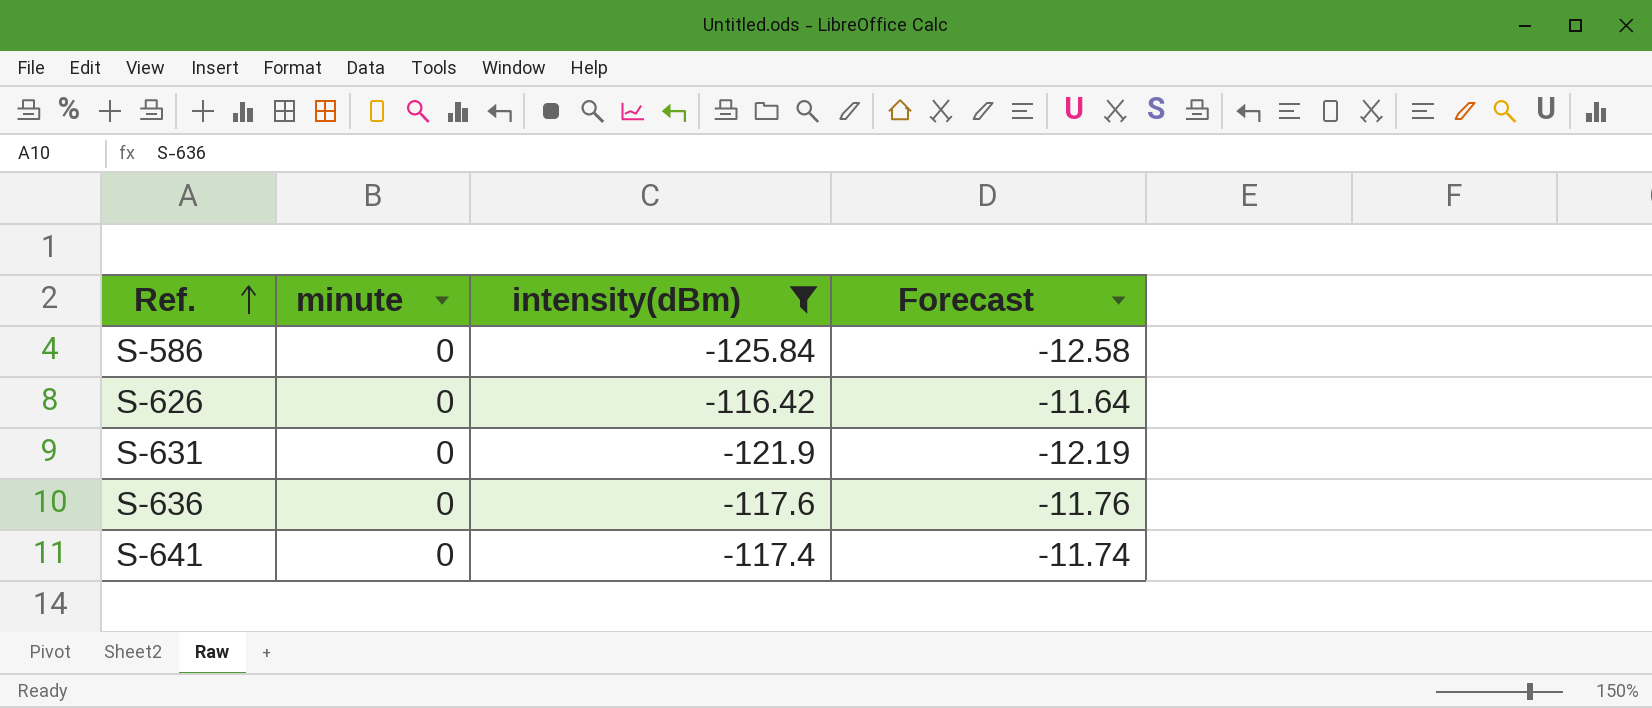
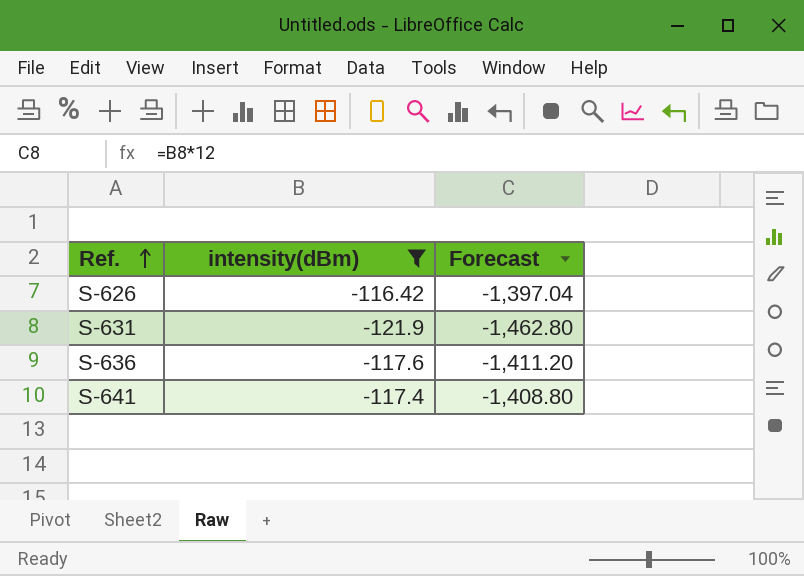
column minute | position: 2 -> none
column Forecast | formula: [intensity(dBm)] * 0.1 -> [intensity(dBm)] * 12
row S-586: 0 | -125.84 | -12.58 -> none

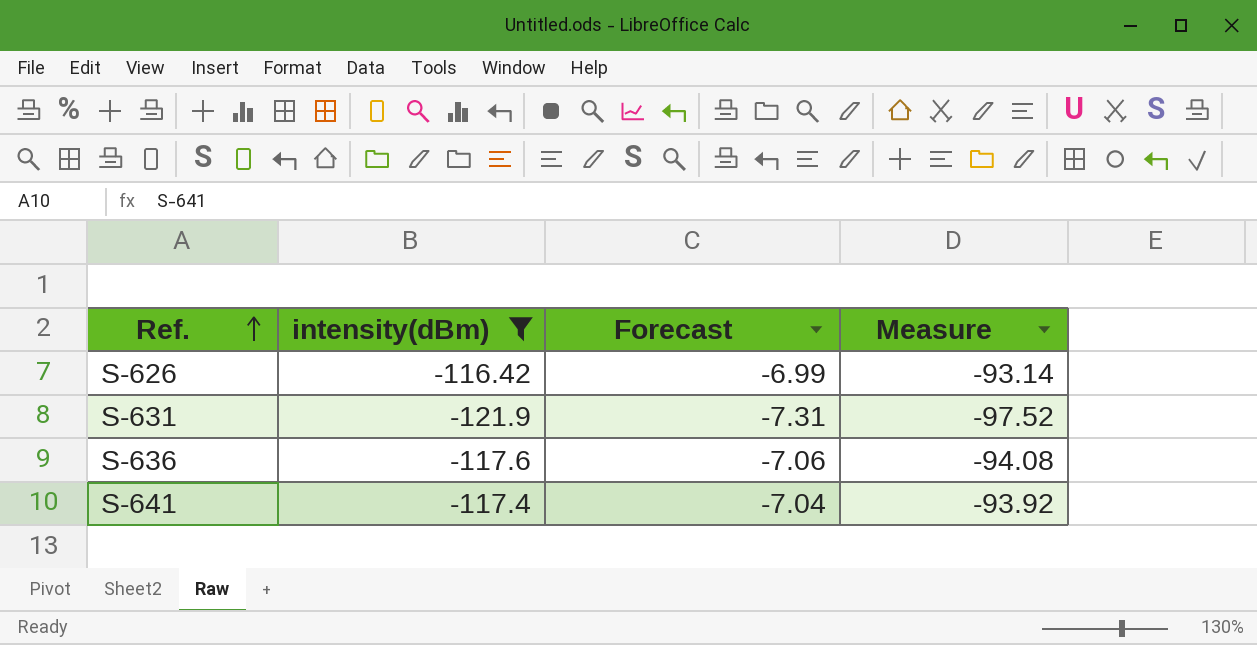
column Forecast | formula: [intensity(dBm)] * 12 -> [intensity(dBm)] * 0.06
column Measure | formula: none -> [intensity(dBm)] * 0.8

